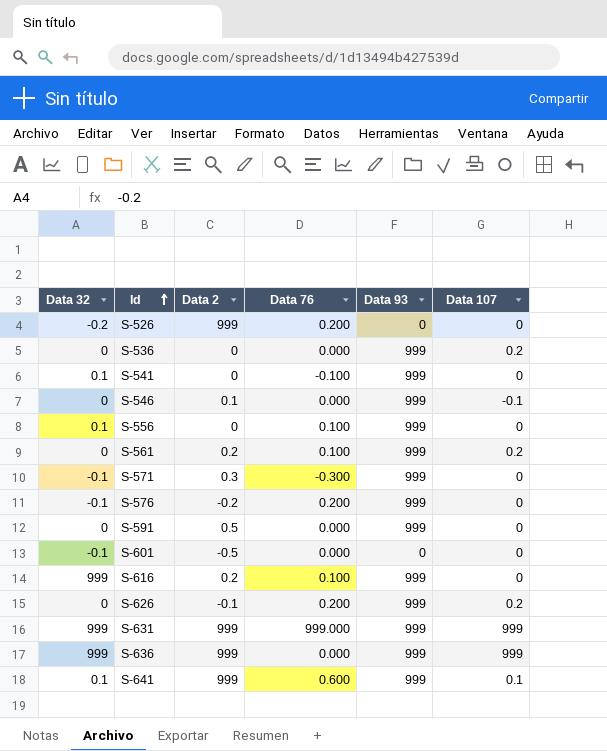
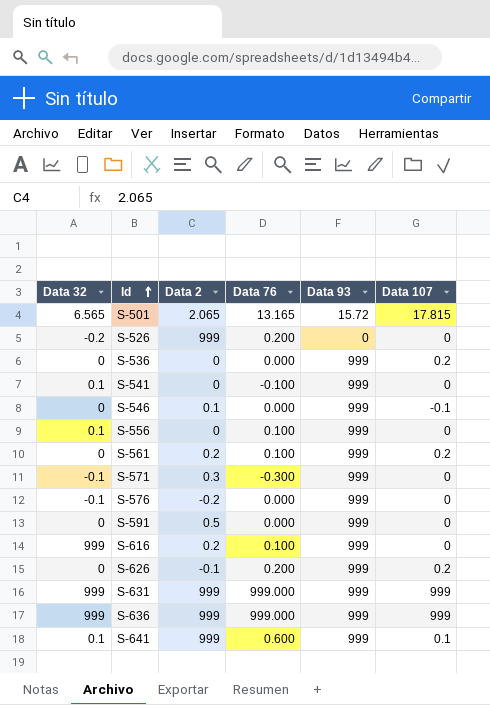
row S-601: -0.1 | -0.5 | 0.000 | 0 | 0 -> none
row S-501: none -> 6.565 | 2.065 | 13.165 | 15.72 | 17.815
S-576 | Data 76: 0.200 -> 0.000
S-636 | Data 76: 0.000 -> 999.000

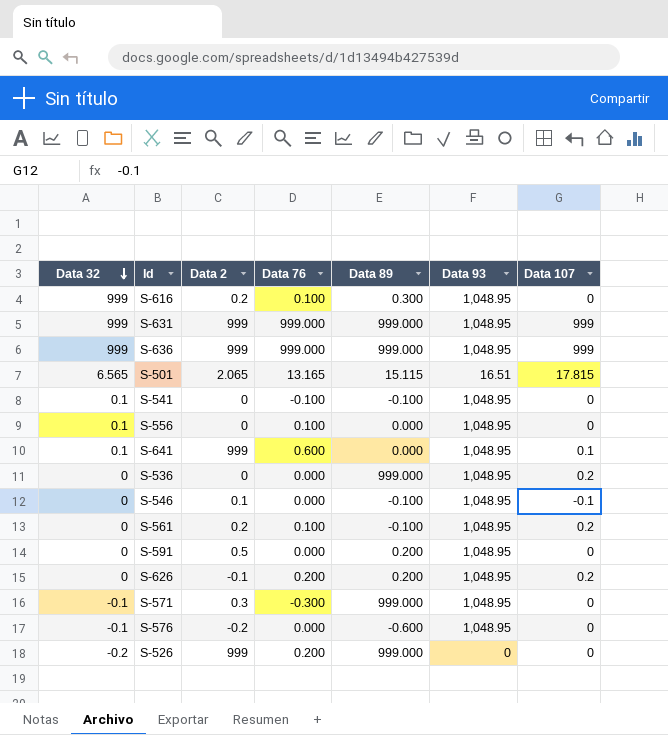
row order: Id ascending -> Data 32 descending
column Data 89 | position: none -> 5
S-616 | Data 93: 999 -> 1,048.95
S-631 | Data 93: 999 -> 1,048.95
S-636 | Data 93: 999 -> 1,048.95
S-501 | Data 93: 15.72 -> 16.51
S-541 | Data 93: 999 -> 1,048.95
S-556 | Data 93: 999 -> 1,048.95
S-641 | Data 93: 999 -> 1,048.95
S-536 | Data 93: 999 -> 1,048.95
S-546 | Data 93: 999 -> 1,048.95
S-561 | Data 93: 999 -> 1,048.95
S-591 | Data 93: 999 -> 1,048.95
S-626 | Data 93: 999 -> 1,048.95
S-571 | Data 93: 999 -> 1,048.95
S-576 | Data 93: 999 -> 1,048.95

